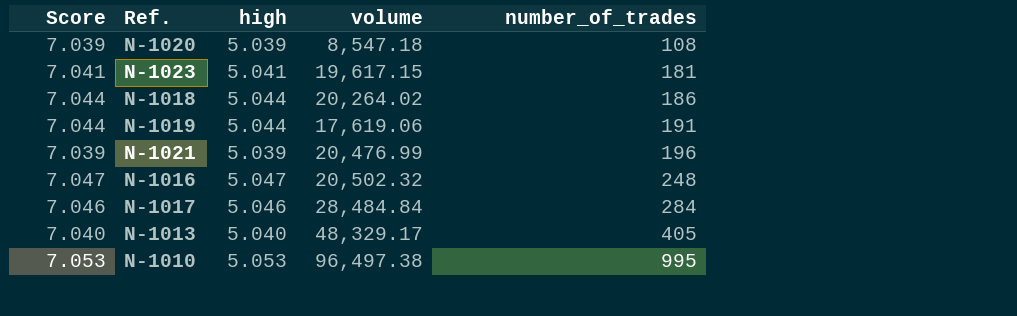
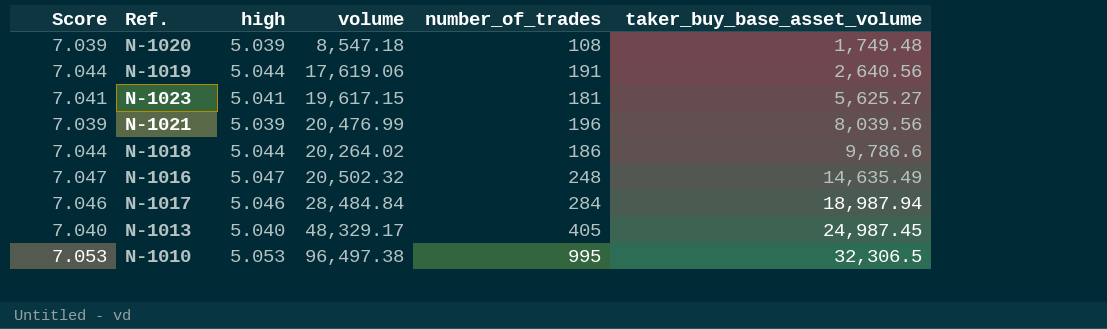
row order: number_of_trades ascending -> taker_buy_base_asset_volume ascending
column taker_buy_base_asset_volume | position: none -> 6

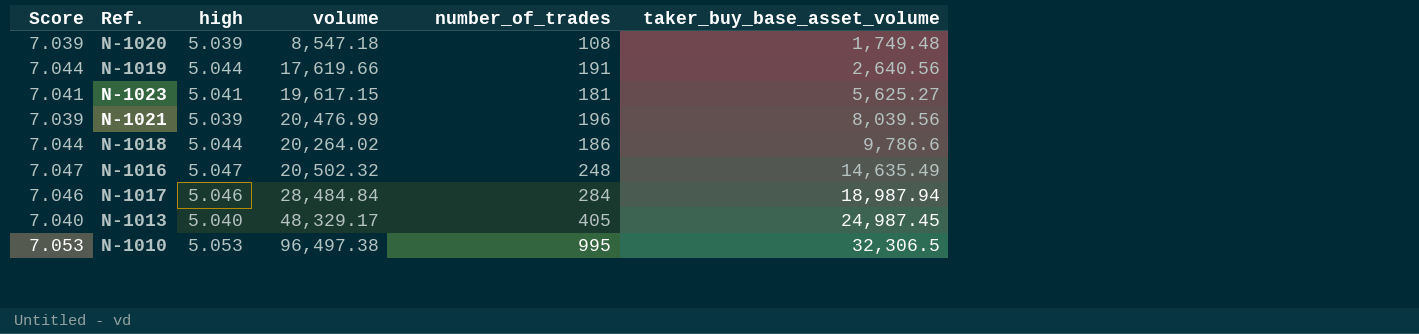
N-1019 | volume: 17,619.06 -> 17,619.66

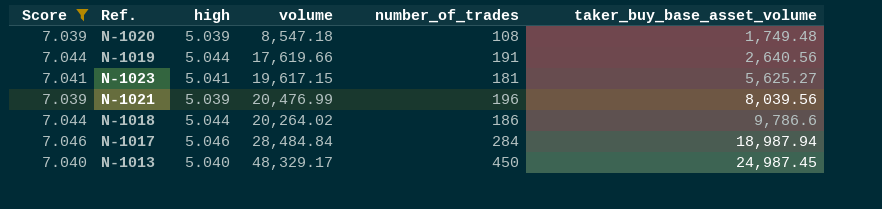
filter: none -> Score <= 7.046
N-1013 | number_of_trades: 405 -> 450

